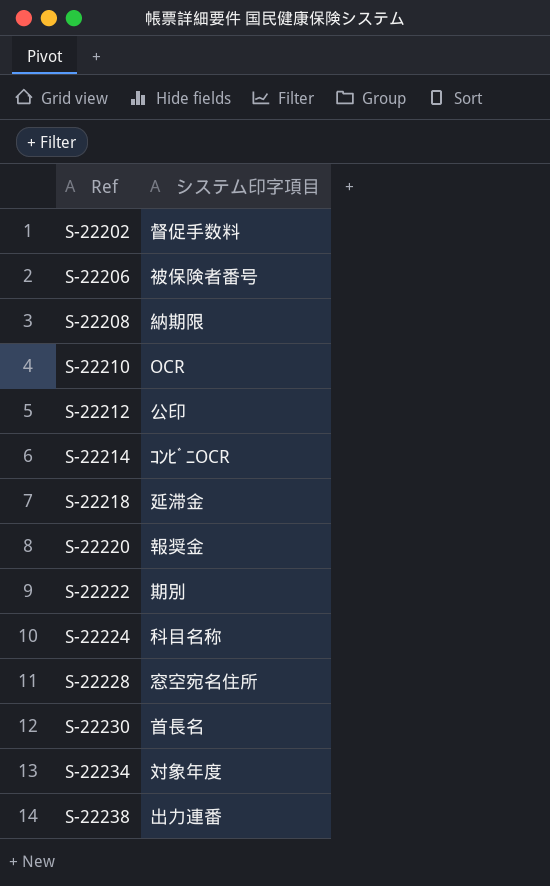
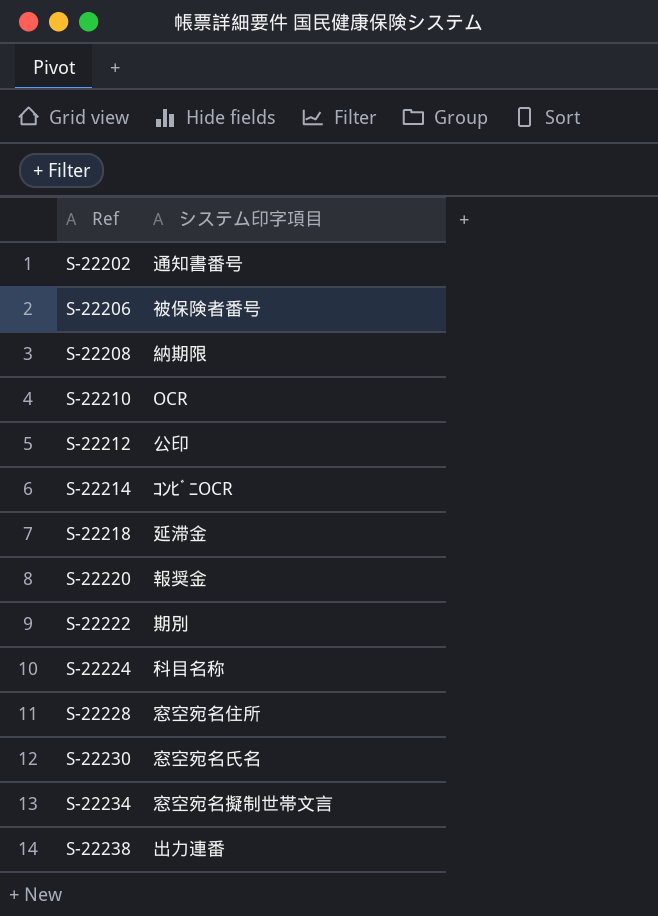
S-22202 | システム印字項目: 督促手数料 -> 通知書番号
S-22230 | システム印字項目: 首長名 -> 窓空宛名氏名
S-22234 | システム印字項目: 対象年度 -> 窓空宛名擬制世帯文言

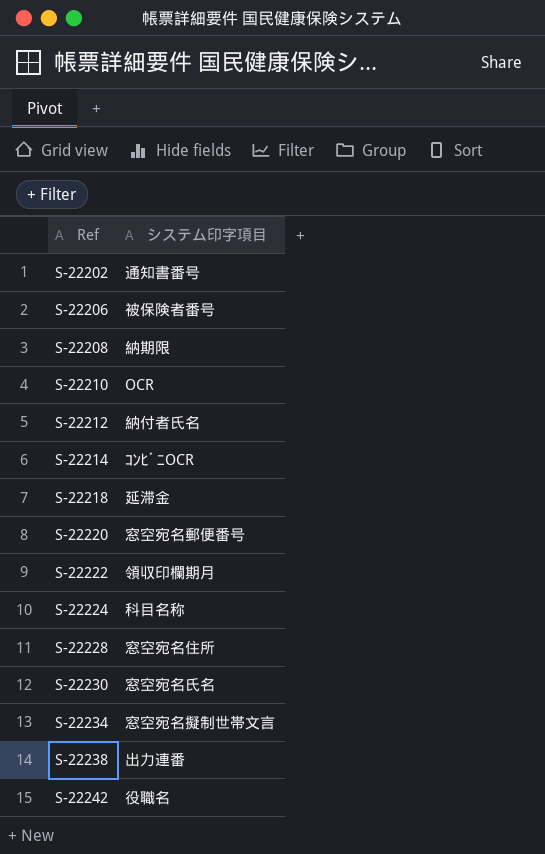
S-22212 | システム印字項目: 公印 -> 納付者氏名
S-22220 | システム印字項目: 報奨金 -> 窓空宛名郵便番号
S-22222 | システム印字項目: 期別 -> 領収印欄期月
row S-22242: none -> 役職名

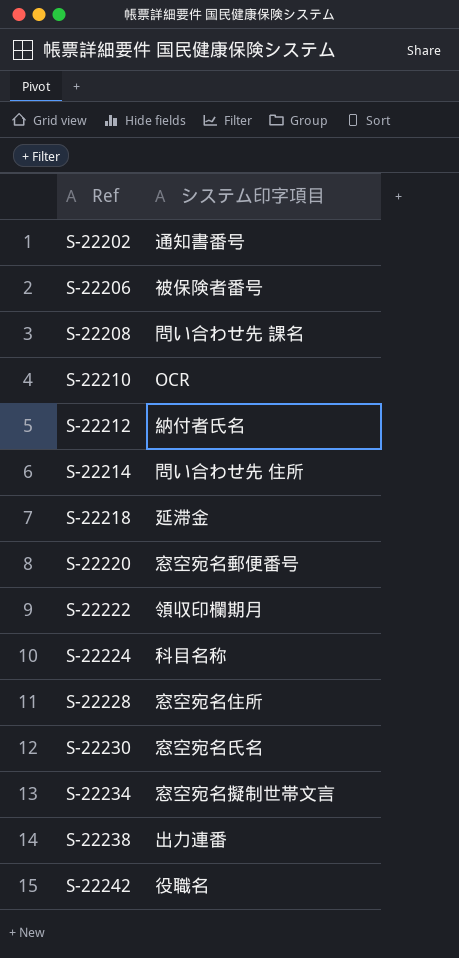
S-22208 | システム印字項目: 納期限 -> 問い合わせ先 課名
S-22214 | システム印字項目: ｺﾝﾋﾞﾆOCR -> 問い合わせ先 住所

